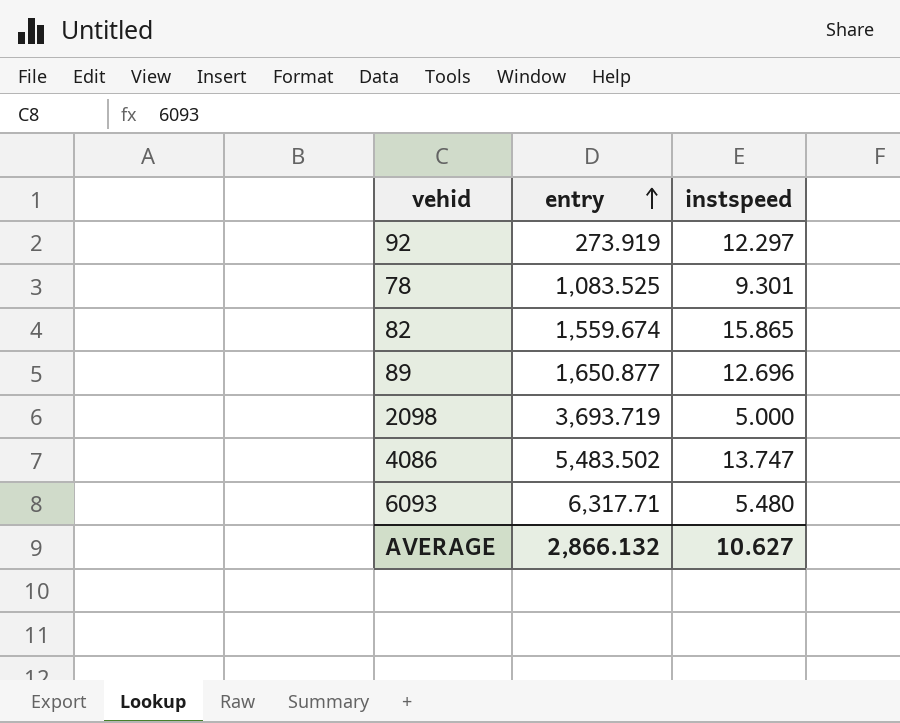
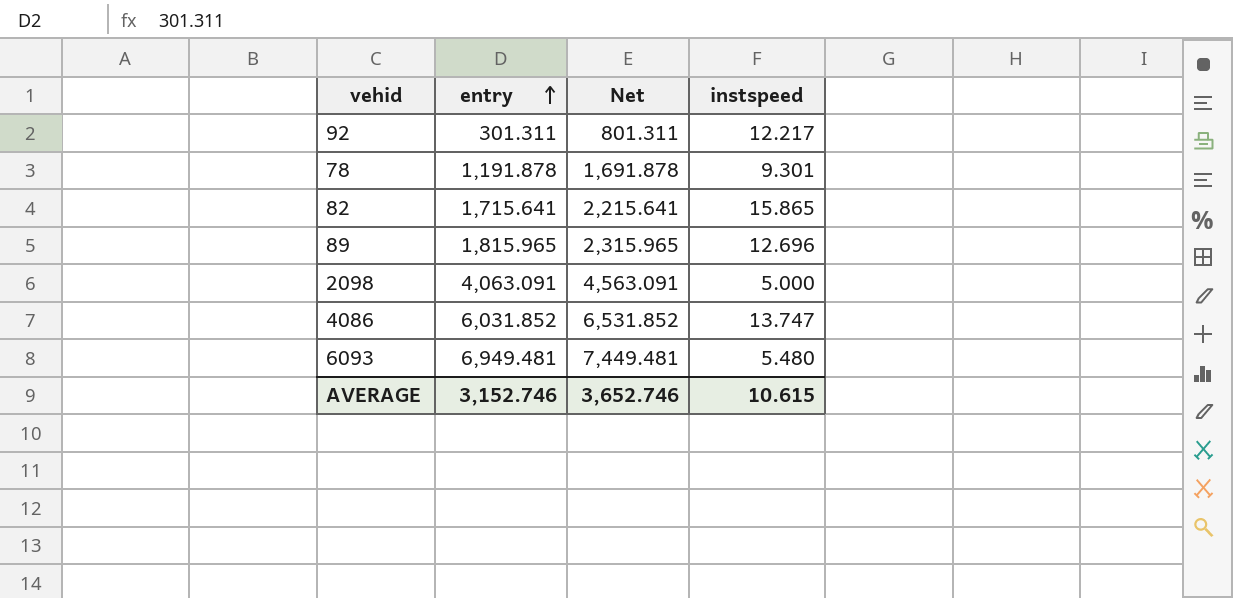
column Net | formula: none -> [entry] + 500
92 | entry: 273.919 -> 301.311
92 | instspeed: 12.297 -> 12.217
78 | entry: 1,083.525 -> 1,191.878
82 | entry: 1,559.674 -> 1,715.641
89 | entry: 1,650.877 -> 1,815.965
2098 | entry: 3,693.719 -> 4,063.091
4086 | entry: 5,483.502 -> 6,031.852
6093 | entry: 6,317.71 -> 6,949.481
AVERAGE | entry: 2,866.132 -> 3,152.746
AVERAGE | instspeed: 10.627 -> 10.615

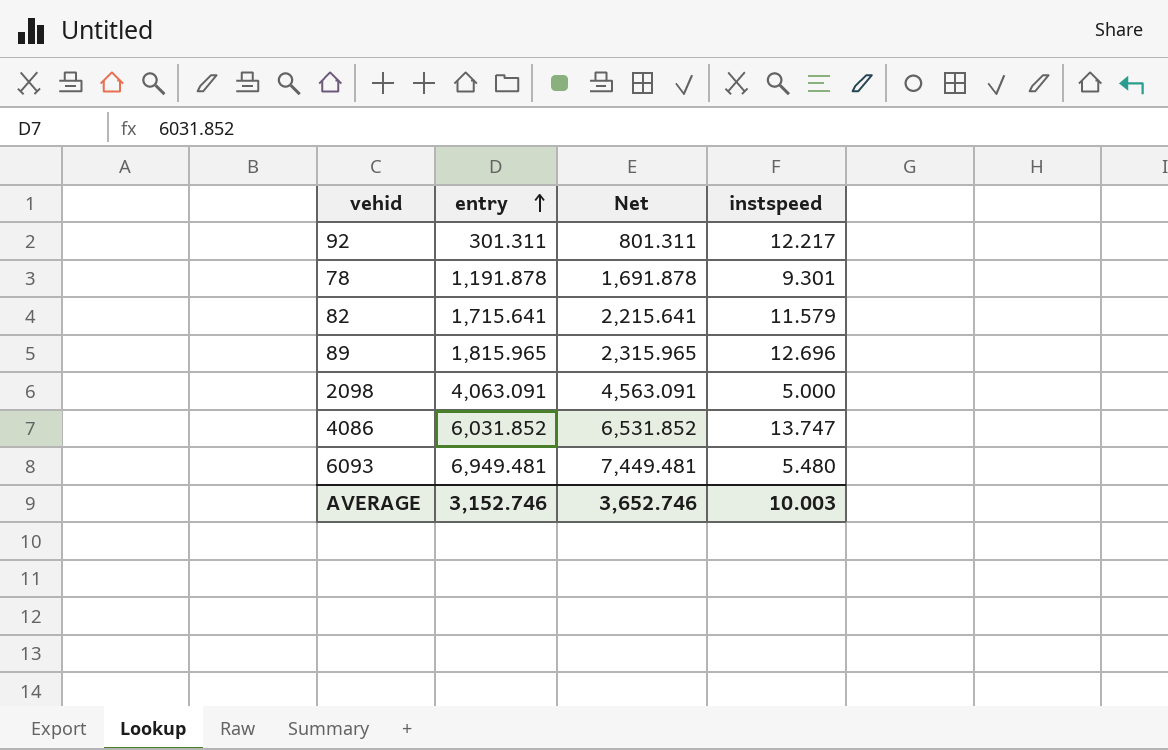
82 | instspeed: 15.865 -> 11.579
AVERAGE | instspeed: 10.615 -> 10.003

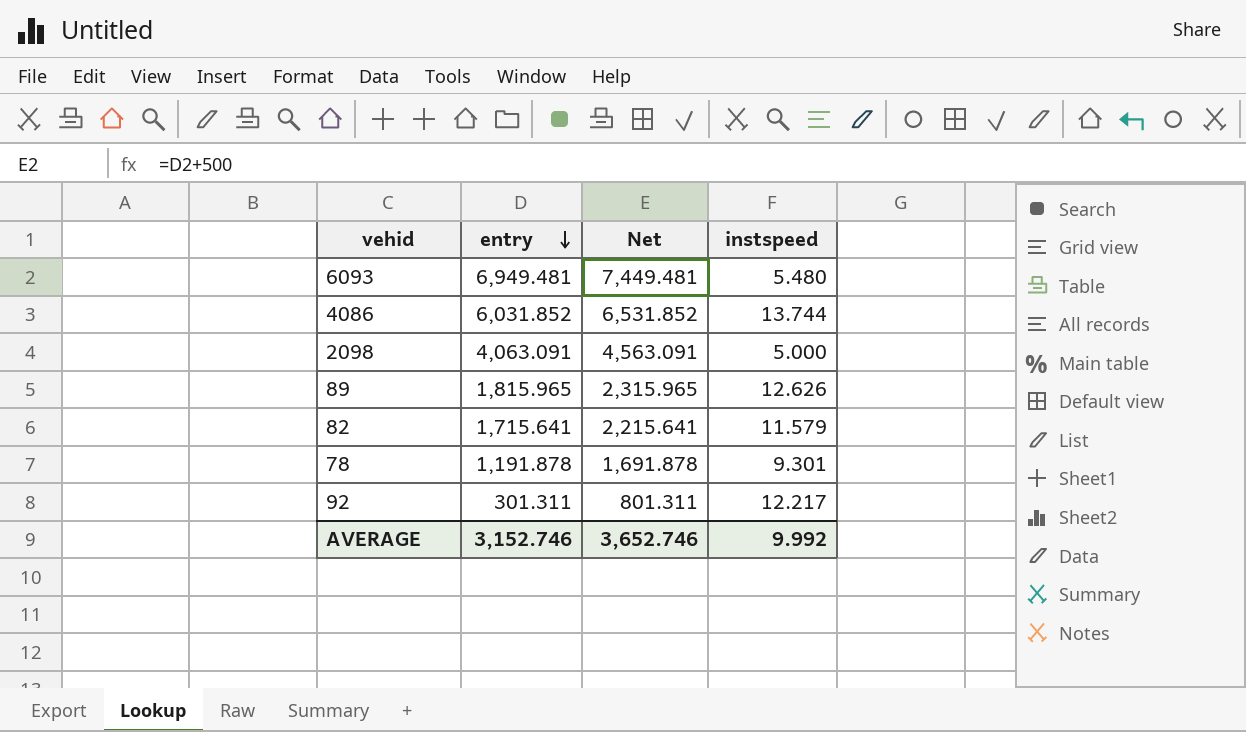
row order: entry ascending -> entry descending
4086 | instspeed: 13.747 -> 13.744
89 | instspeed: 12.696 -> 12.626
AVERAGE | instspeed: 10.003 -> 9.992

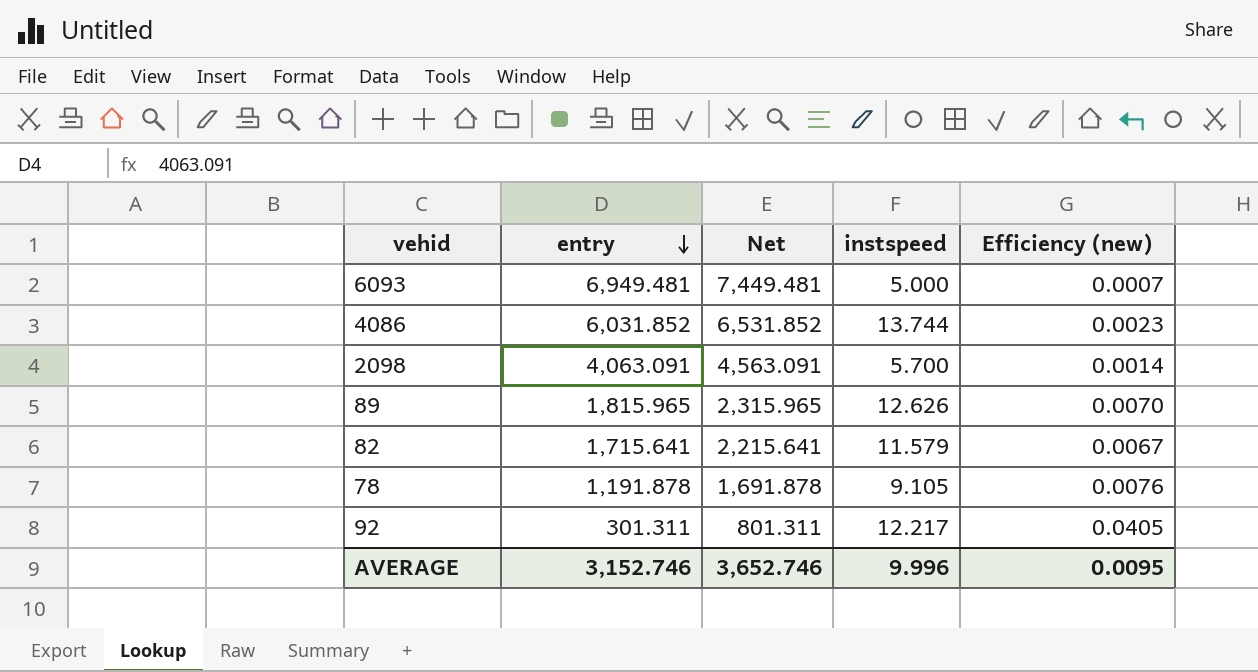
column Efficiency (new) | formula: none -> [instspeed] / [entry]
6093 | instspeed: 5.480 -> 5.000
2098 | instspeed: 5.000 -> 5.700
78 | instspeed: 9.301 -> 9.105
AVERAGE | instspeed: 9.992 -> 9.996

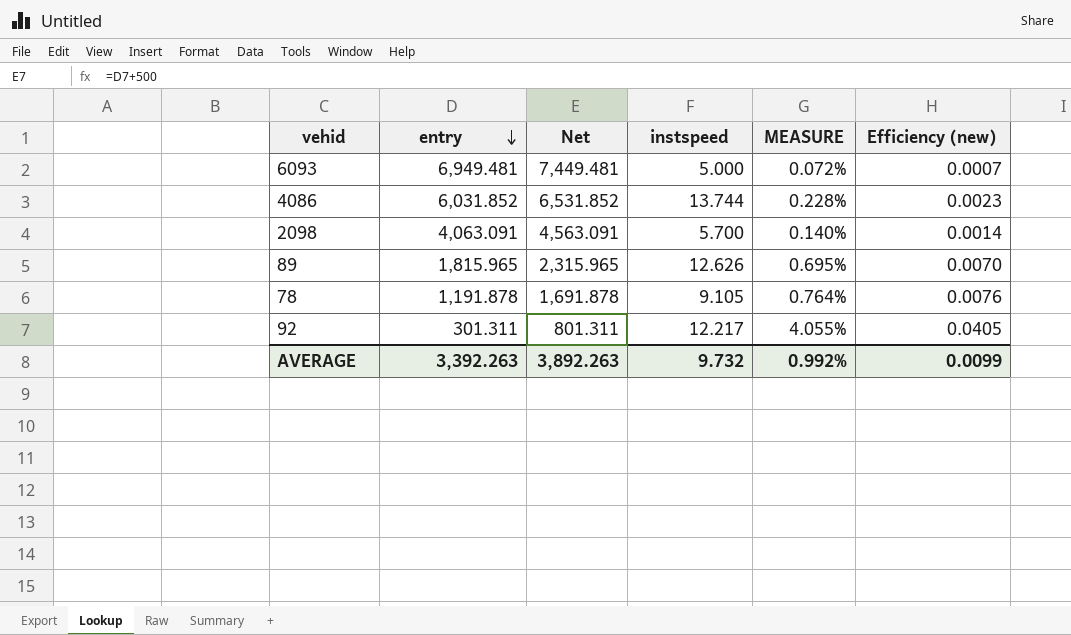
column MEASURE | formula: none -> [instspeed] / [entry]
row 82: 1,715.641 | 2,215.641 | 11.579 | 0.0067 -> none
AVERAGE | entry: 3,152.746 -> 3,392.263
AVERAGE | Net: 3,652.746 -> 3,892.263
AVERAGE | instspeed: 9.996 -> 9.732
AVERAGE | Efficiency (new): 0.0095 -> 0.0099

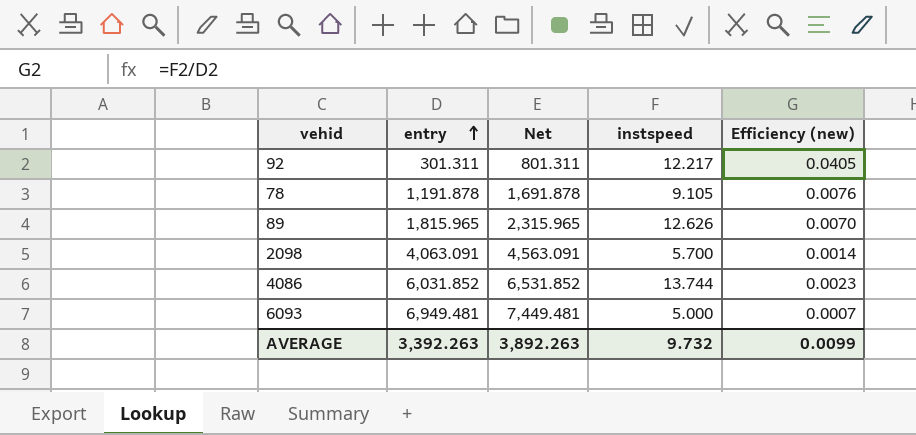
row order: entry descending -> entry ascending
column MEASURE | formula: [instspeed] / [entry] -> none

